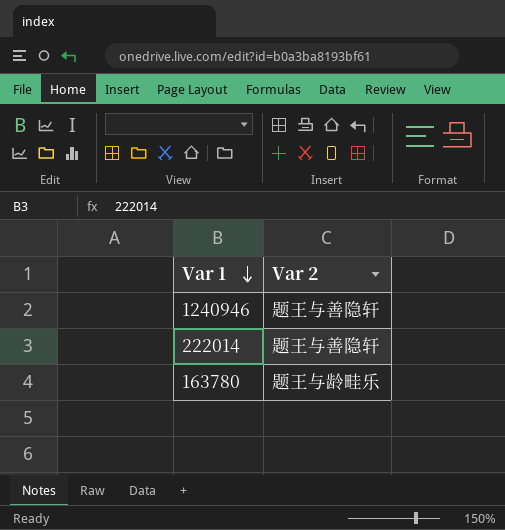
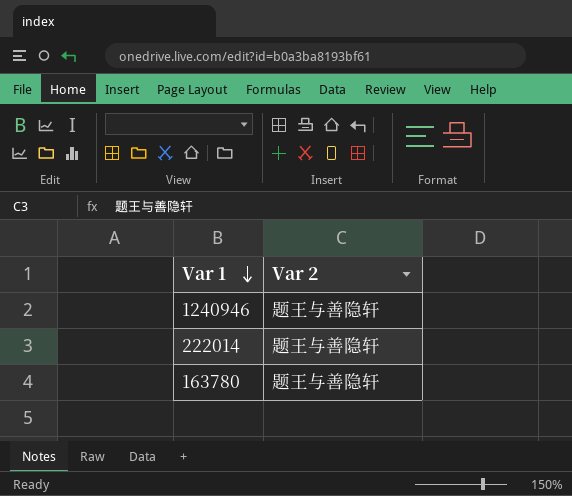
163780 | Var 2: 题王与龄畦乐 -> 题王与善隐轩

